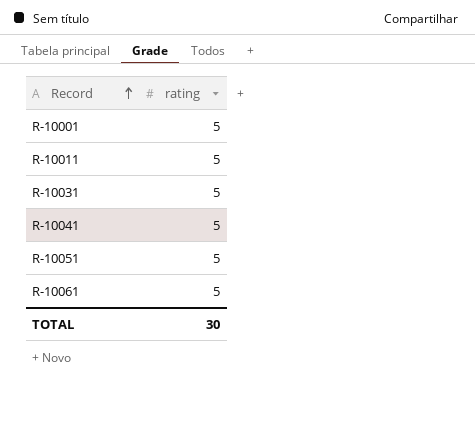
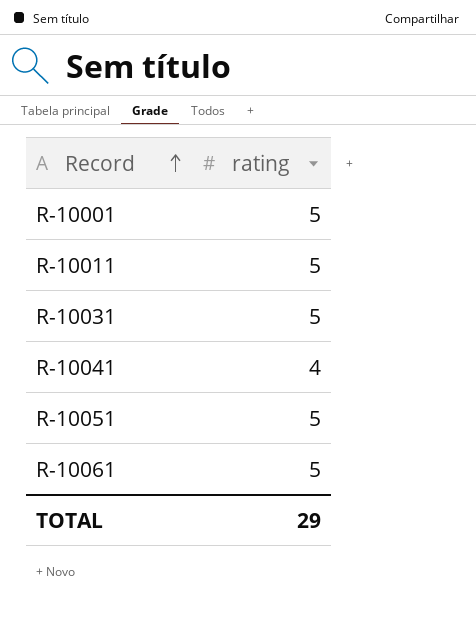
R-10041 | rating: 5 -> 4
TOTAL | rating: 30 -> 29

